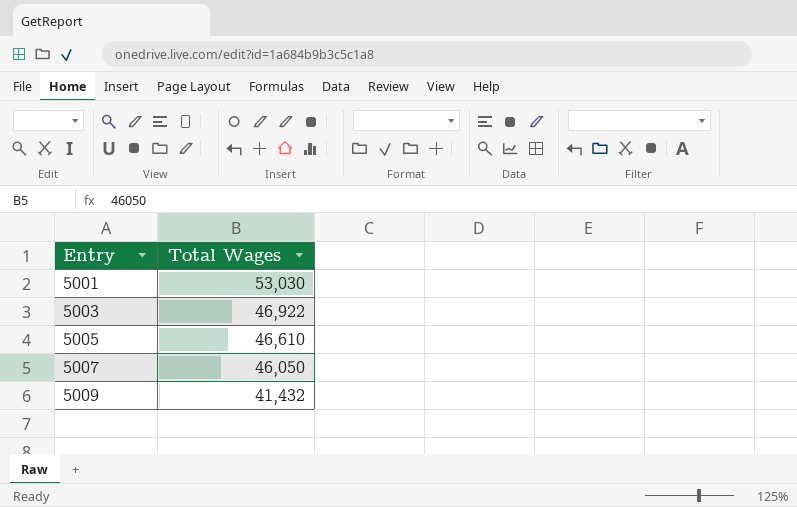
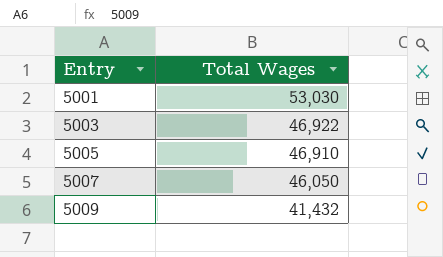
5005 | Total Wages: 46,610 -> 46,910

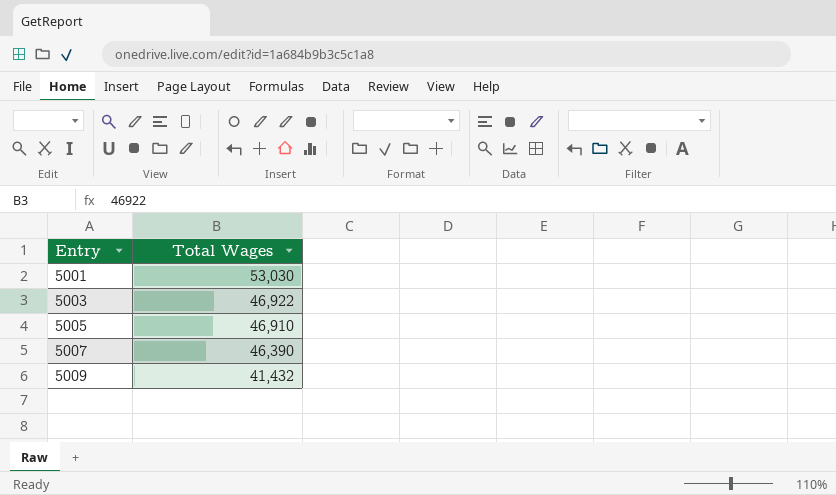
5007 | Total Wages: 46,050 -> 46,390

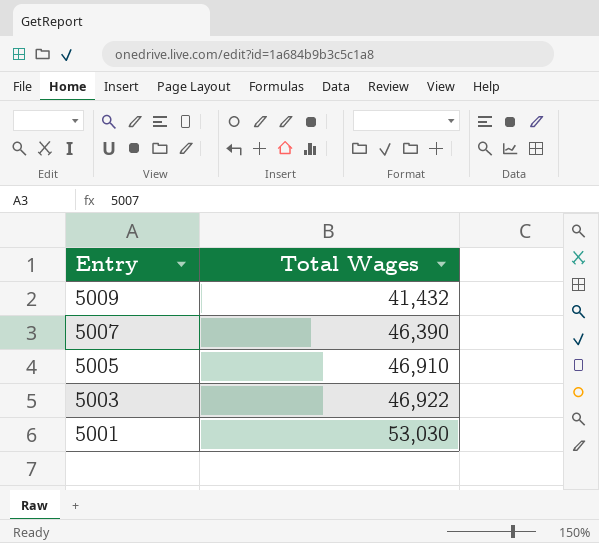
row order: Entry ascending -> Entry descending

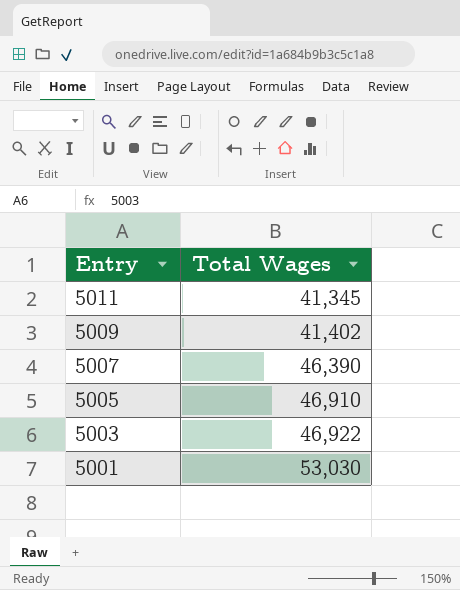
row 5011: none -> 41,345
5009 | Total Wages: 41,432 -> 41,402

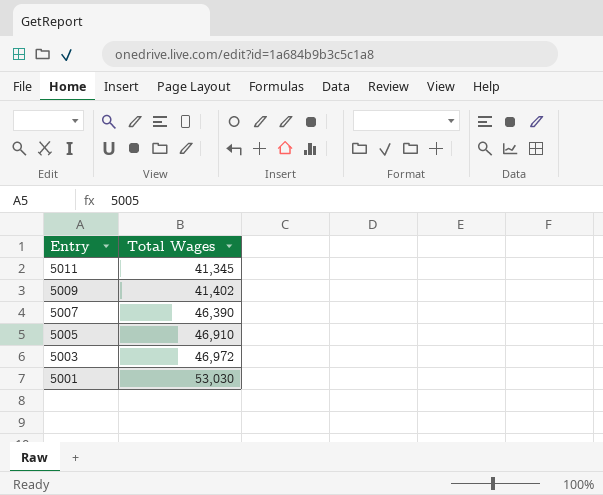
5003 | Total Wages: 46,922 -> 46,972

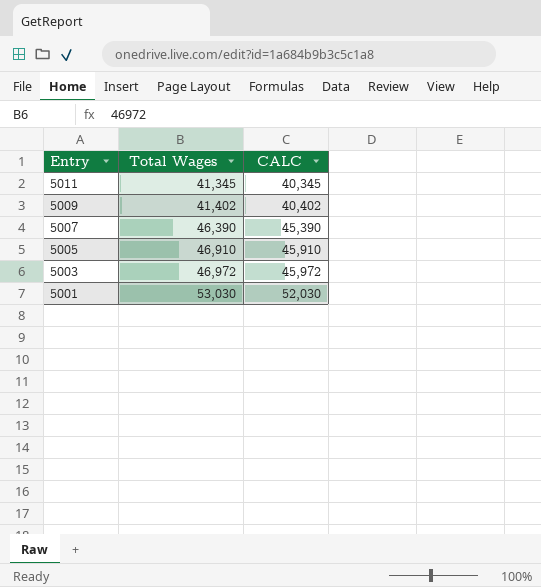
column CALC | formula: none -> [Total Wages] - 1000

